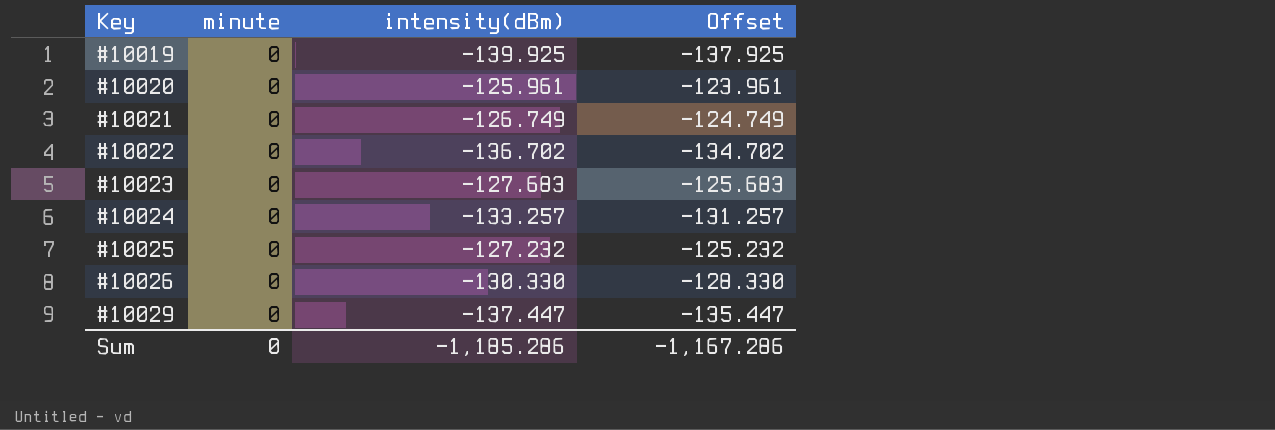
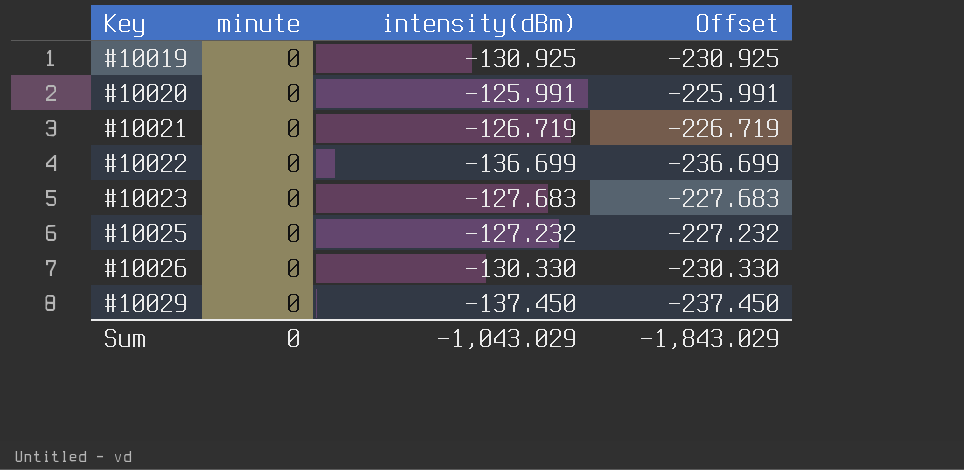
column Offset | formula: [intensity(dBm)] + 2 -> [intensity(dBm)] - 100
row #10024: 0 | -133.257 | -131.257 -> none
#10019 | intensity(dBm): -139.925 -> -130.925
#10020 | intensity(dBm): -125.961 -> -125.991
#10021 | intensity(dBm): -126.749 -> -126.719
#10022 | intensity(dBm): -136.702 -> -136.699
#10029 | intensity(dBm): -137.447 -> -137.450
Sum | intensity(dBm): -1,185.286 -> -1,043.029
Sum | Offset: -1,167.286 -> -1,843.029

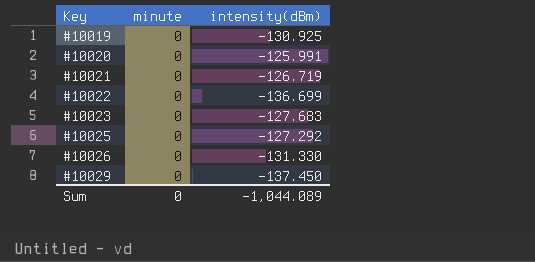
column Offset | formula: [intensity(dBm)] - 100 -> none
#10025 | intensity(dBm): -127.232 -> -127.292
#10026 | intensity(dBm): -130.330 -> -131.330
Sum | intensity(dBm): -1,043.029 -> -1,044.089

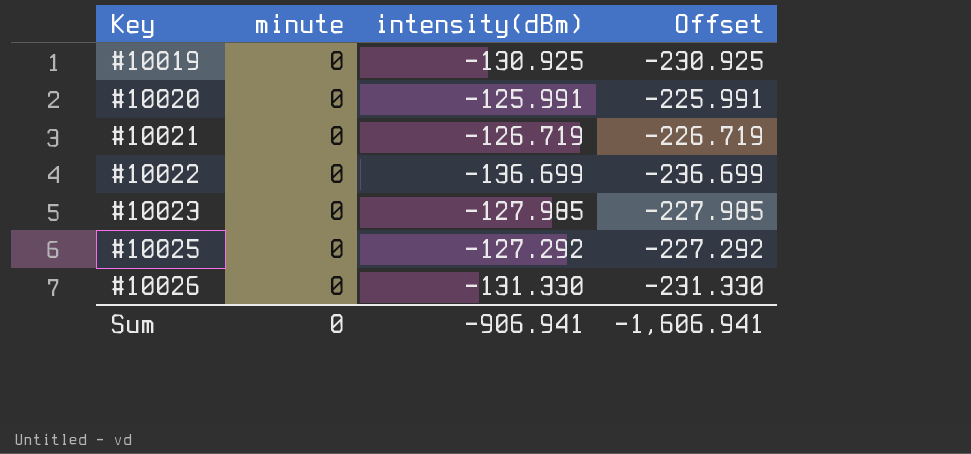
column Offset | formula: none -> [intensity(dBm)] - 100
row #10029: 0 | -137.450 -> none
#10023 | intensity(dBm): -127.683 -> -127.985
Sum | intensity(dBm): -1,044.089 -> -906.941

